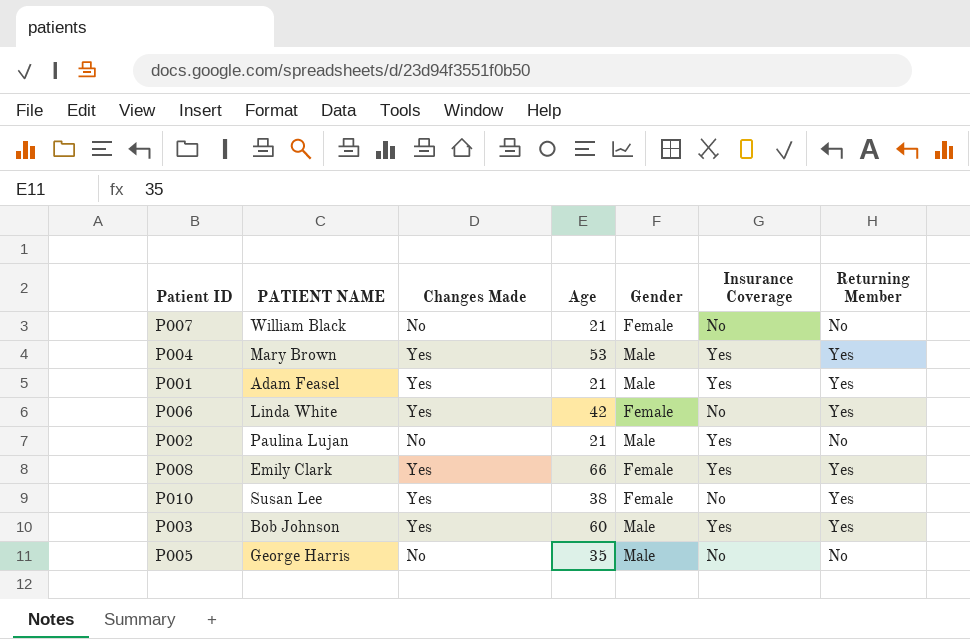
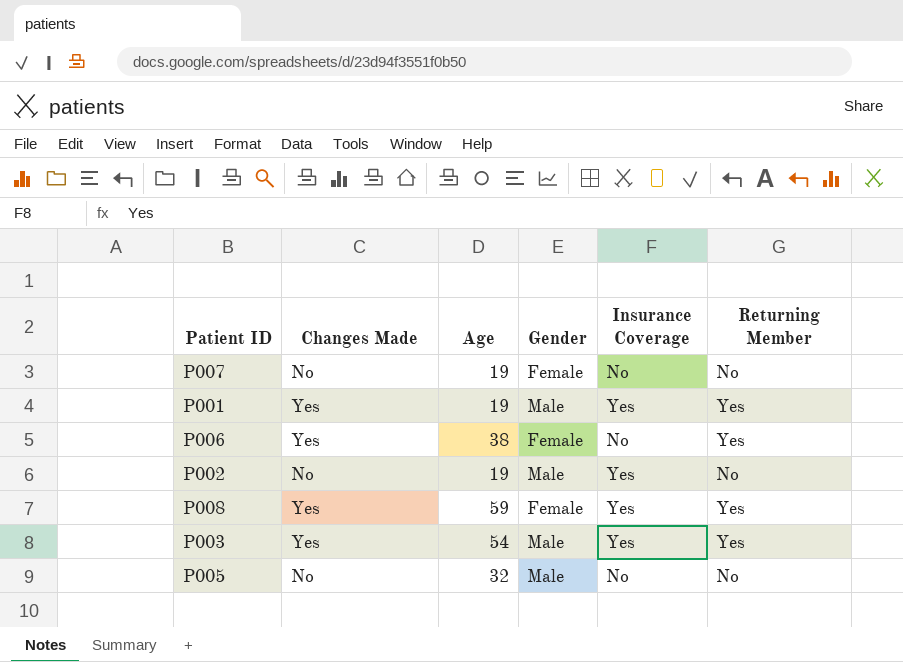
column PATIENT NAME | position: 2 -> none
row P004: Mary Brown | Yes | 53 | Male | Yes | Yes -> none
row P010: Susan Lee | Yes | 38 | Female | No | Yes -> none
P007 | Age: 21 -> 19
P001 | Age: 21 -> 19
P006 | Age: 42 -> 38
P002 | Age: 21 -> 19
P008 | Age: 66 -> 59
P003 | Age: 60 -> 54
P005 | Age: 35 -> 32

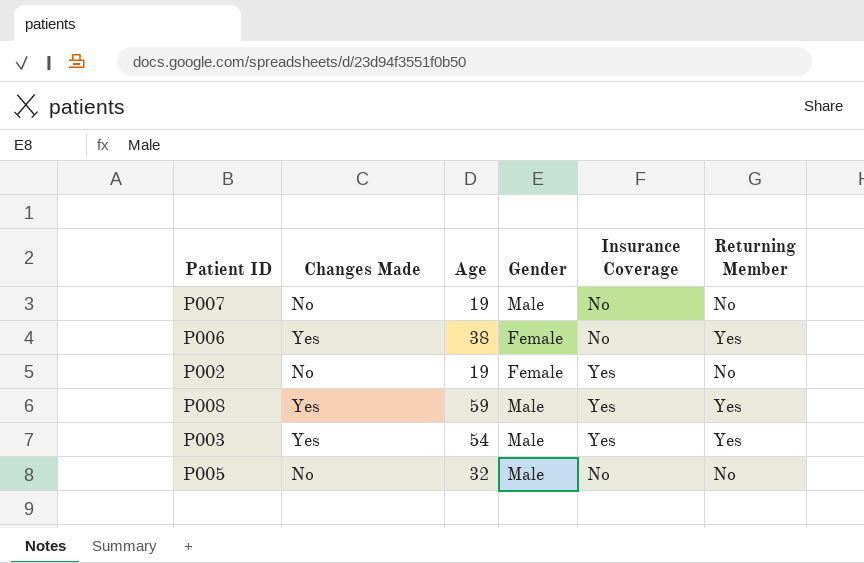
row P001: Yes | 19 | Male | Yes | Yes -> none
P007 | Gender: Female -> Male
P002 | Gender: Male -> Female
P008 | Gender: Female -> Male

